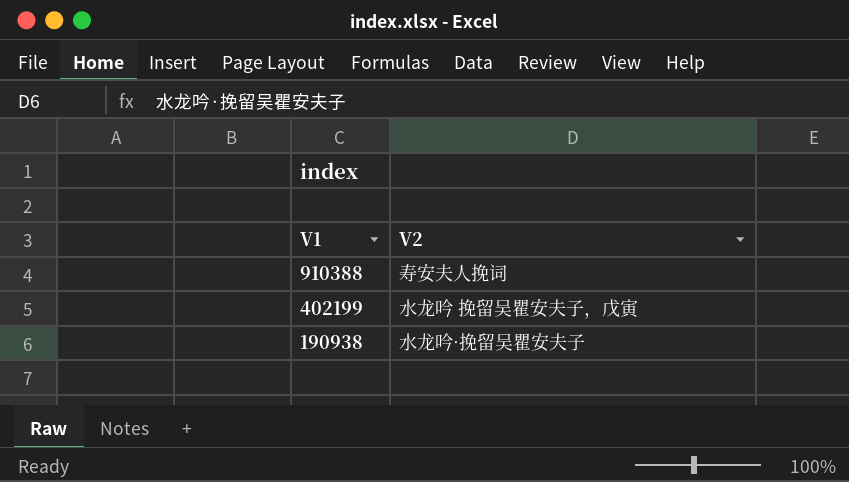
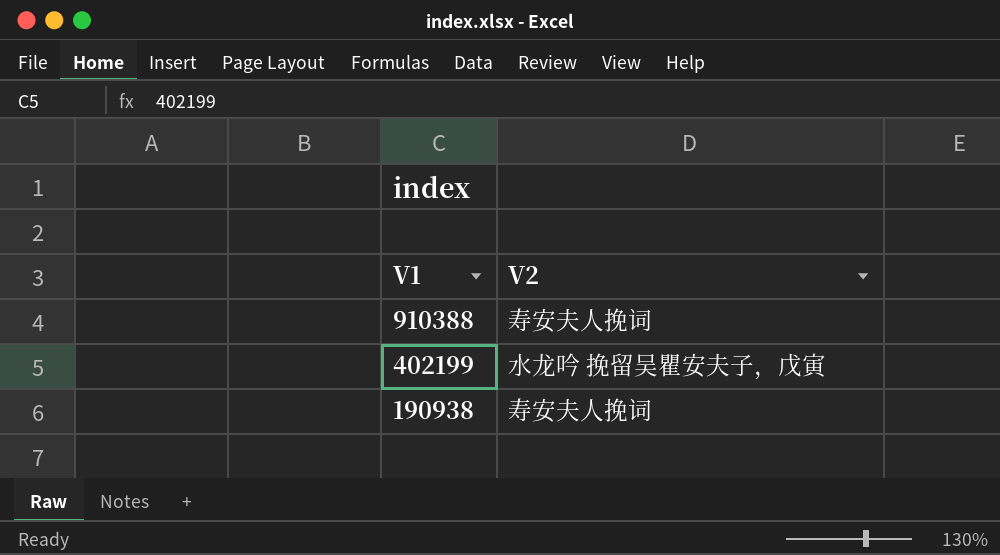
190938 | V2: 水龙吟·挽留吴瞿安夫子 -> 寿安夫人挽词

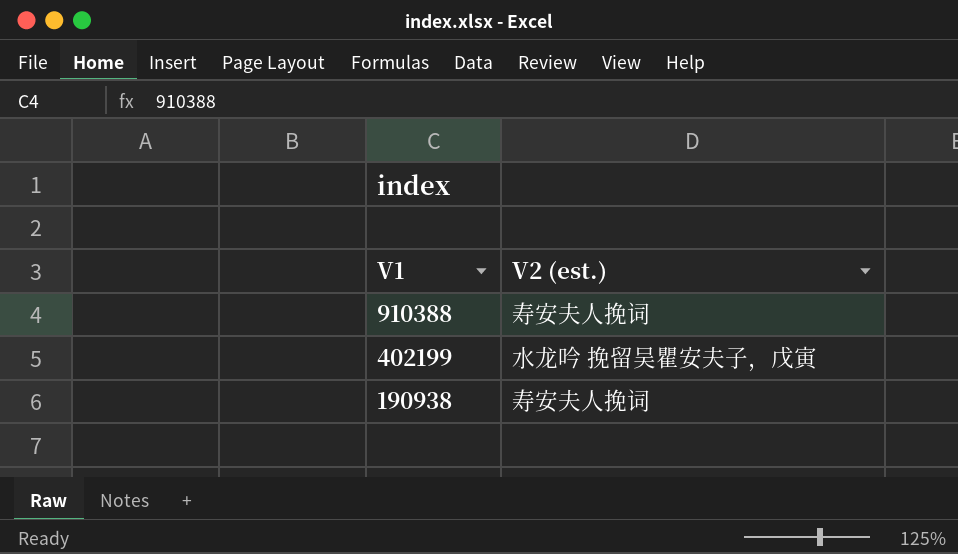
column name: V2 -> V2 (est.)

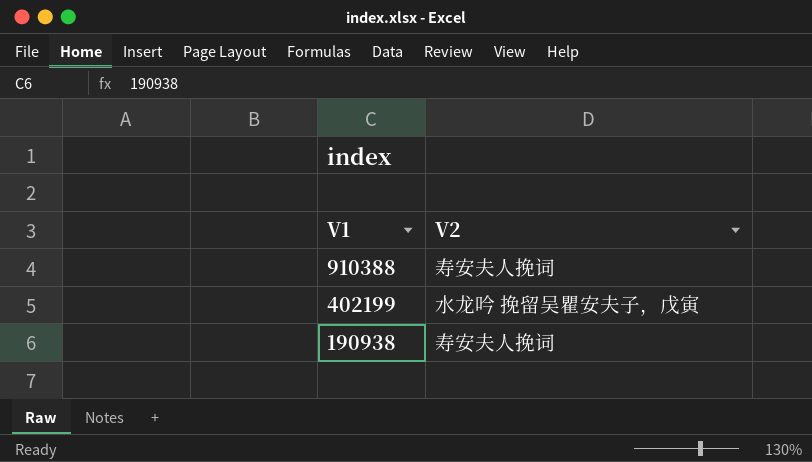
column name: V2 (est.) -> V2

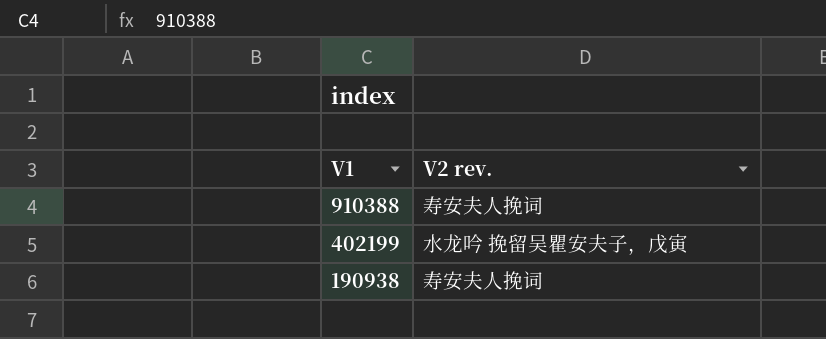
column name: V2 -> V2 rev.

